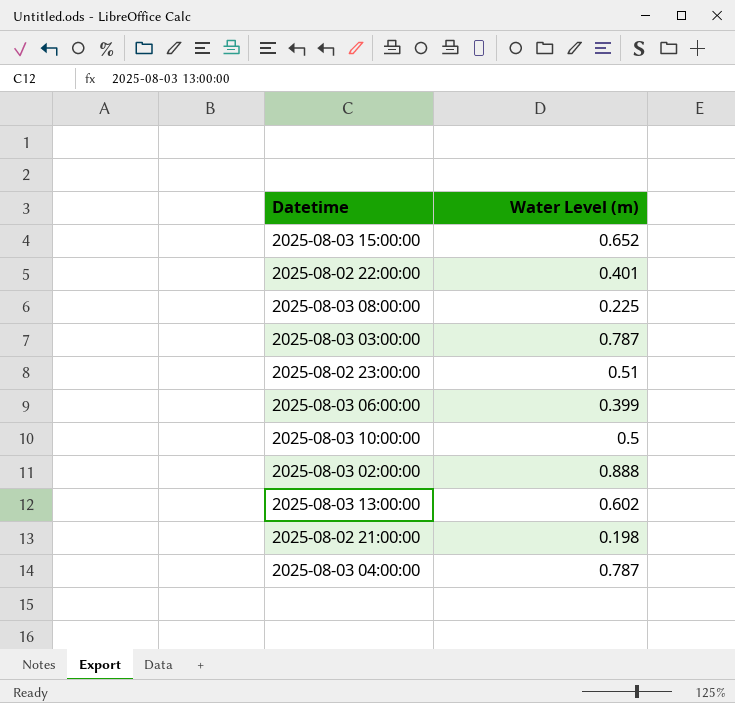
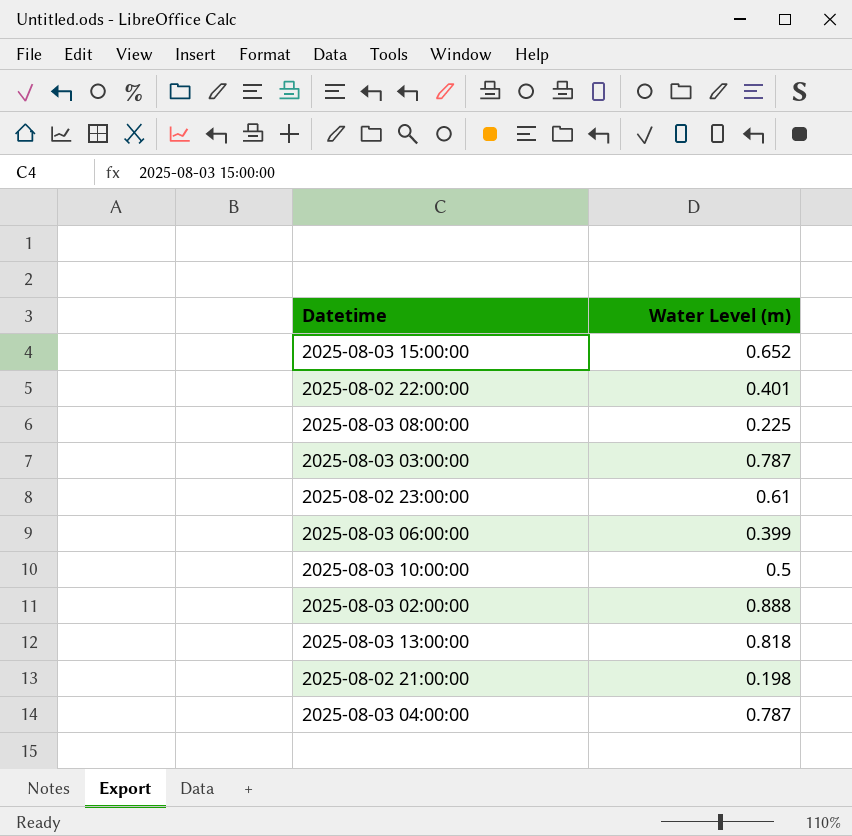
2025-08-02 23:00:00 | Water Level (m): 0.51 -> 0.61
2025-08-03 13:00:00 | Water Level (m): 0.602 -> 0.818

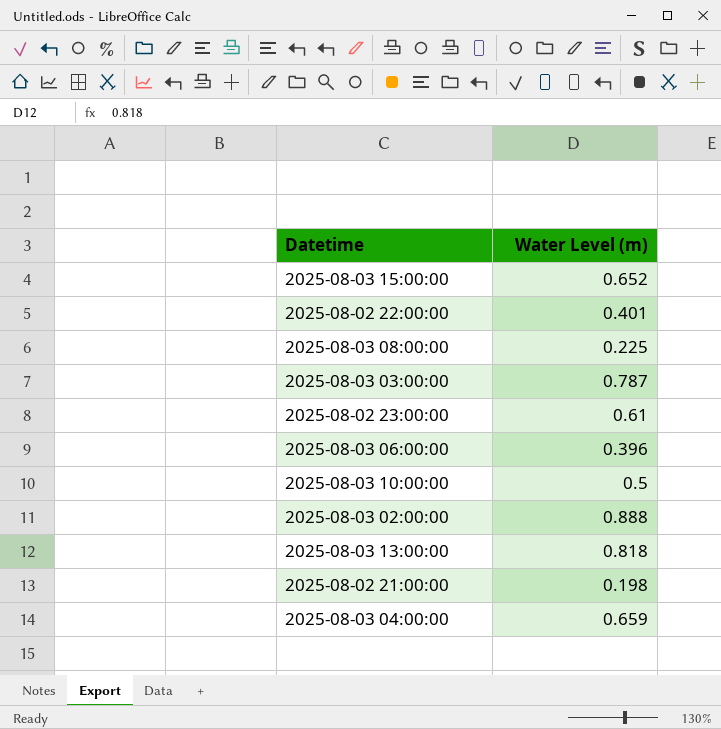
2025-08-03 06:00:00 | Water Level (m): 0.399 -> 0.396
2025-08-03 04:00:00 | Water Level (m): 0.787 -> 0.659

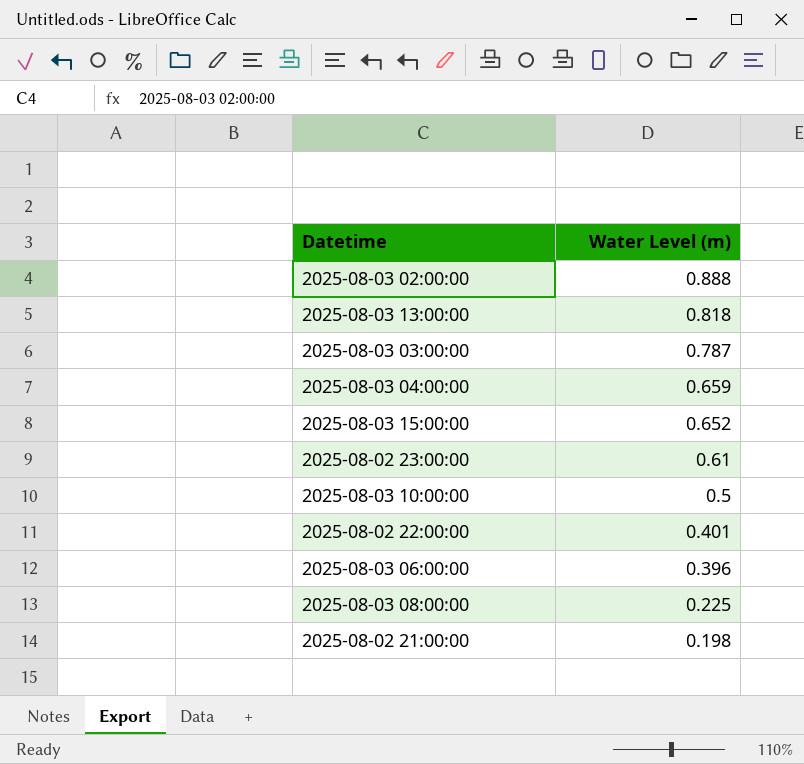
row order: none -> Water Level (m) descending

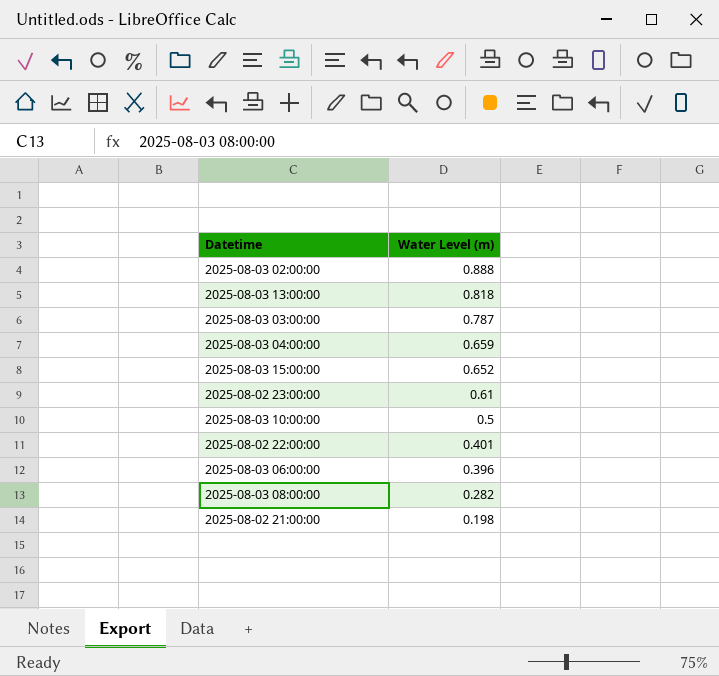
2025-08-03 08:00:00 | Water Level (m): 0.225 -> 0.282

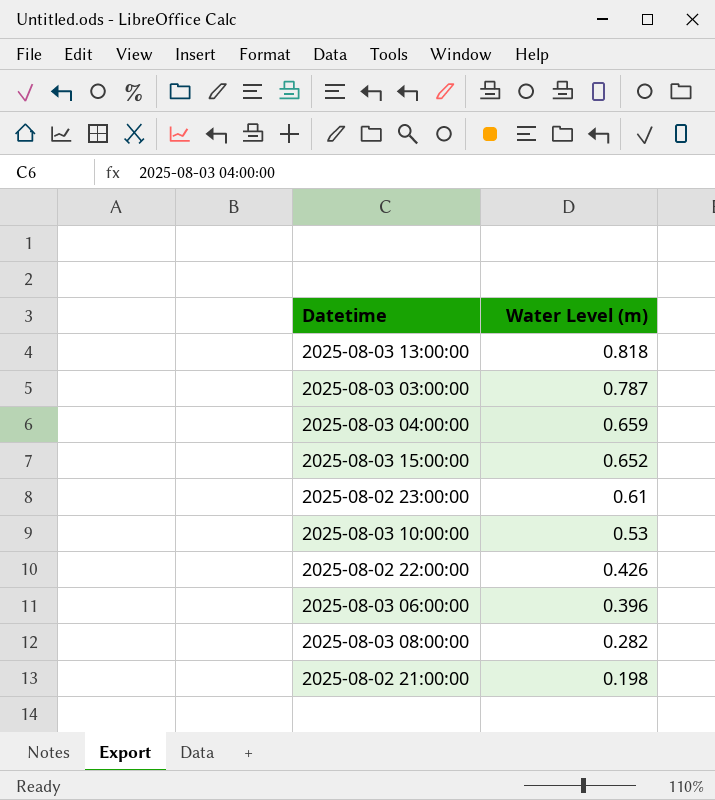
row 2025-08-03 02:00:00: 0.888 -> none
2025-08-03 10:00:00 | Water Level (m): 0.5 -> 0.53
2025-08-02 22:00:00 | Water Level (m): 0.401 -> 0.426

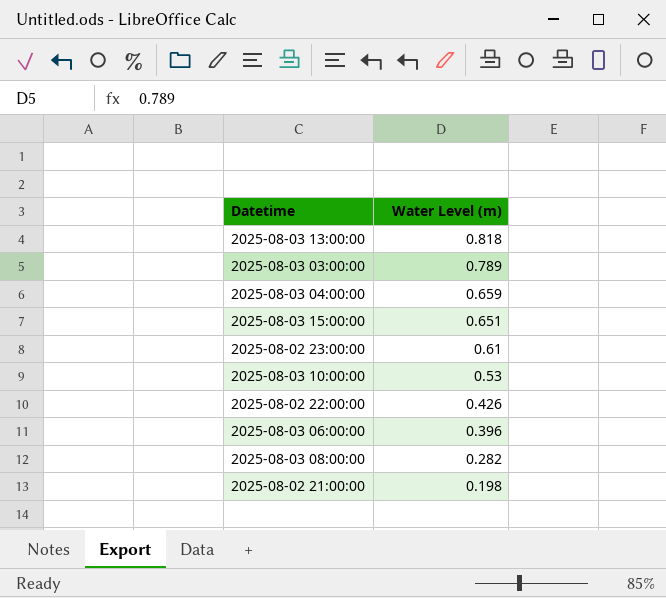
2025-08-03 03:00:00 | Water Level (m): 0.787 -> 0.789
2025-08-03 15:00:00 | Water Level (m): 0.652 -> 0.651

